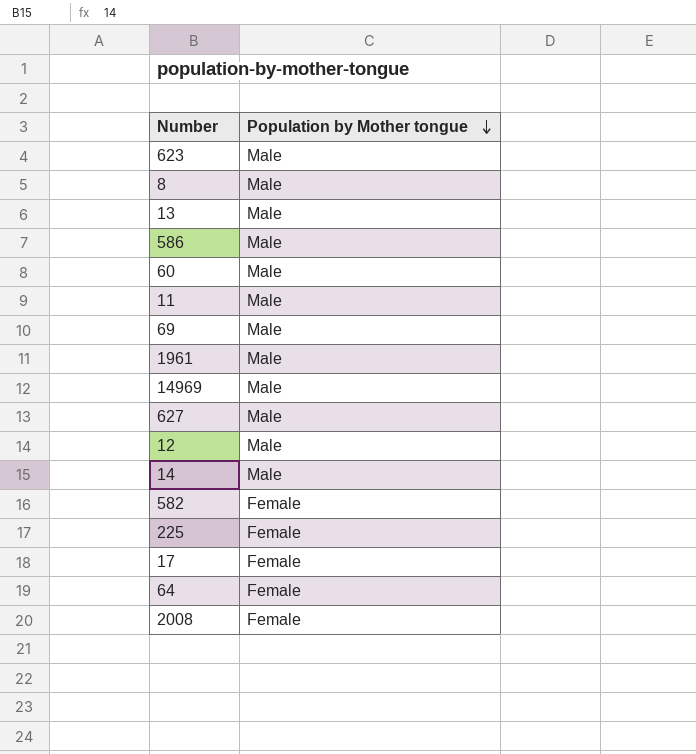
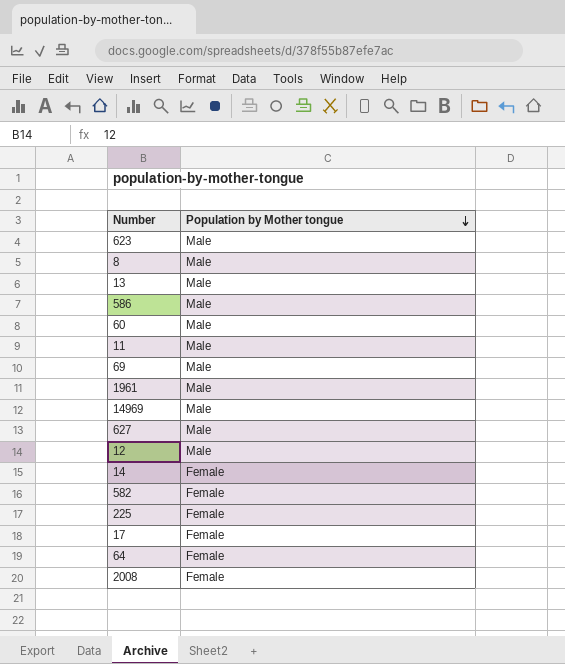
14 | Population by Mother tongue: Male -> Female

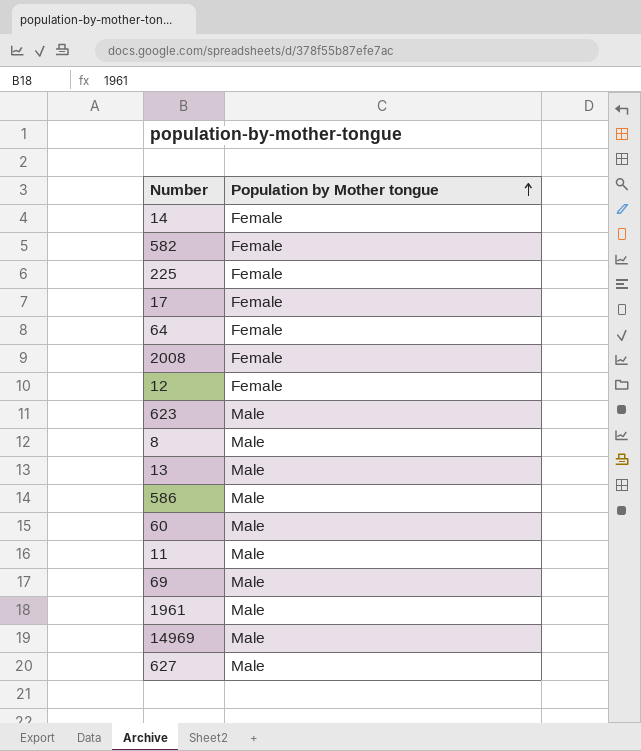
row order: Population by Mother tongue descending -> Population by Mother tongue ascending
12 | Population by Mother tongue: Male -> Female

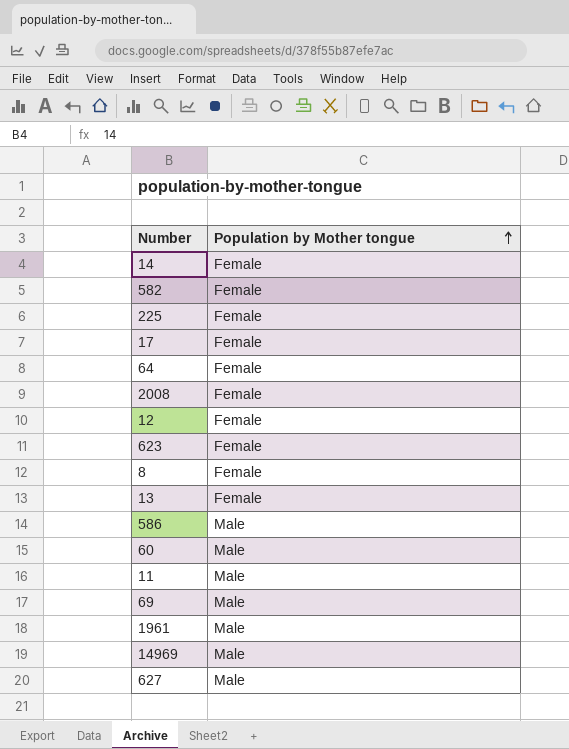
623 | Population by Mother tongue: Male -> Female
8 | Population by Mother tongue: Male -> Female
13 | Population by Mother tongue: Male -> Female

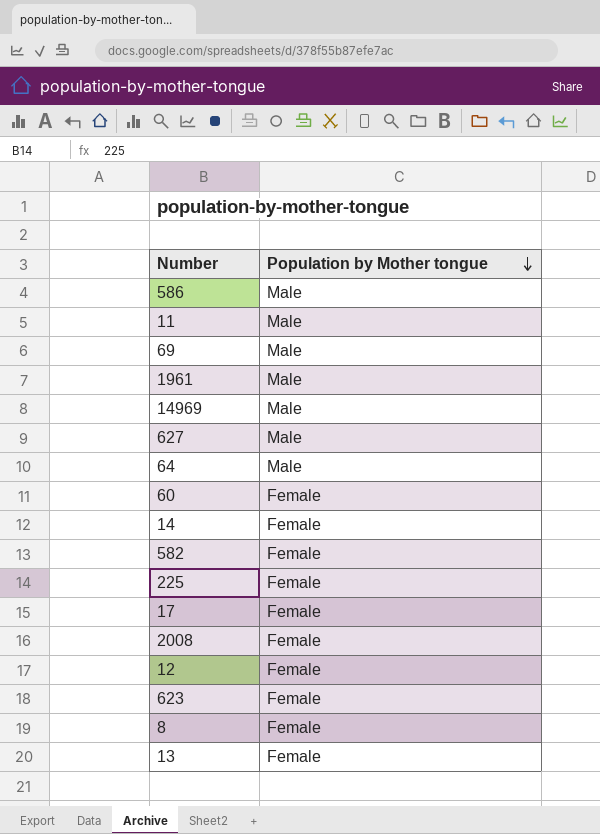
row order: Population by Mother tongue ascending -> Population by Mother tongue descending
64 | Population by Mother tongue: Female -> Male
60 | Population by Mother tongue: Male -> Female

